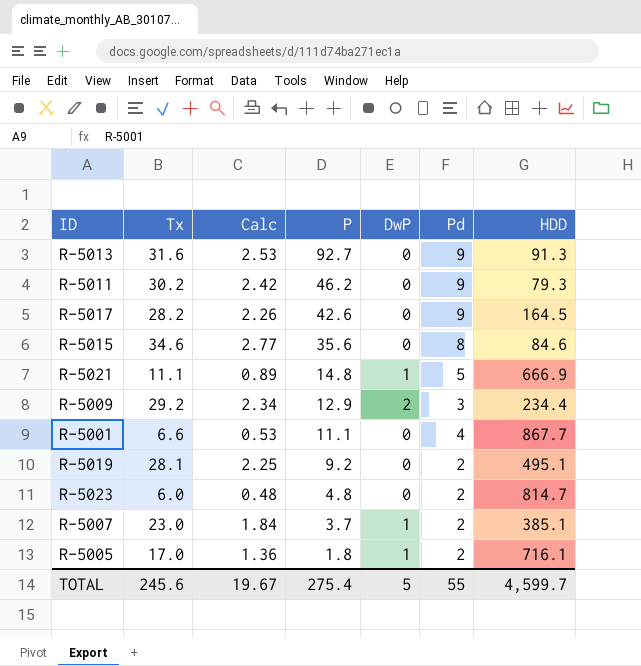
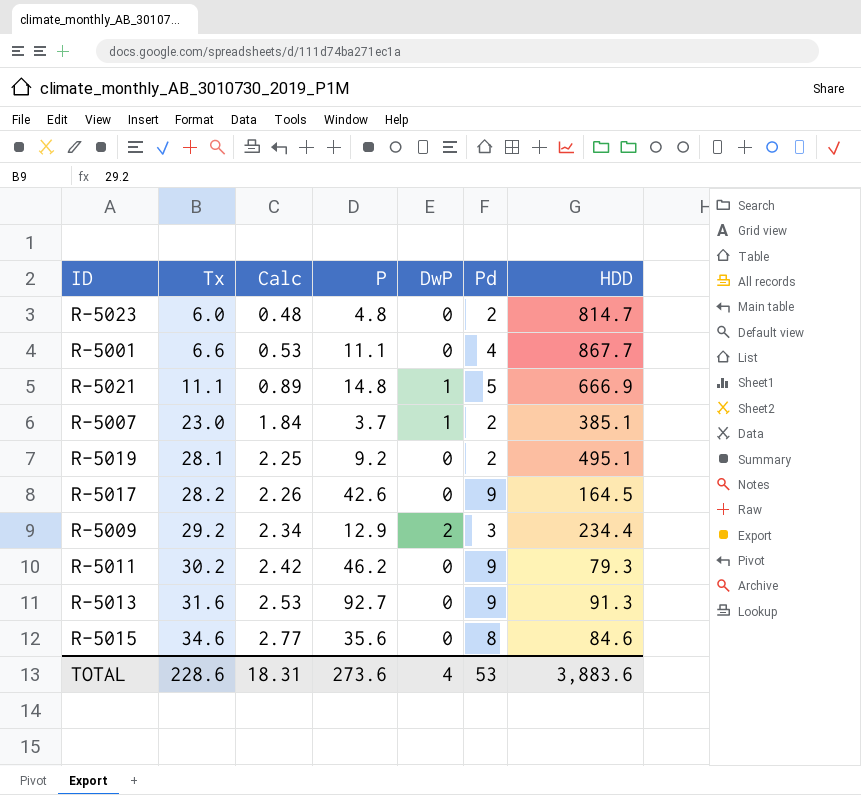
row order: P descending -> Tx ascending
row R-5005: 17.0 | 1.36 | 1.8 | 1 | 2 | 716.1 -> none
TOTAL | Tx: 245.6 -> 228.6
TOTAL | Calc: 19.67 -> 18.31
TOTAL | P: 275.4 -> 273.6
TOTAL | DwP: 5 -> 4
TOTAL | Pd: 55 -> 53
TOTAL | HDD: 4,599.7 -> 3,883.6

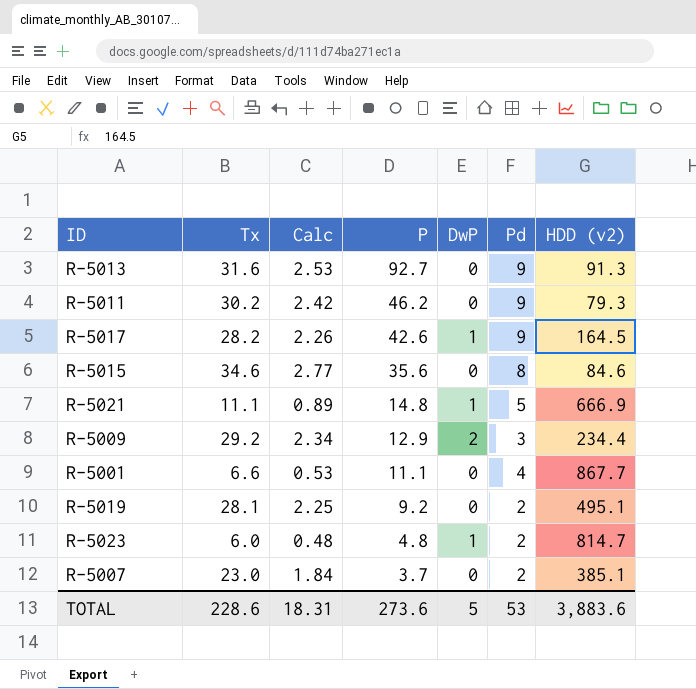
row order: Tx ascending -> P descending
column name: HDD -> HDD (v2)
R-5017 | DwP: 0 -> 1
R-5023 | DwP: 0 -> 1
R-5007 | DwP: 1 -> 0
TOTAL | DwP: 4 -> 5

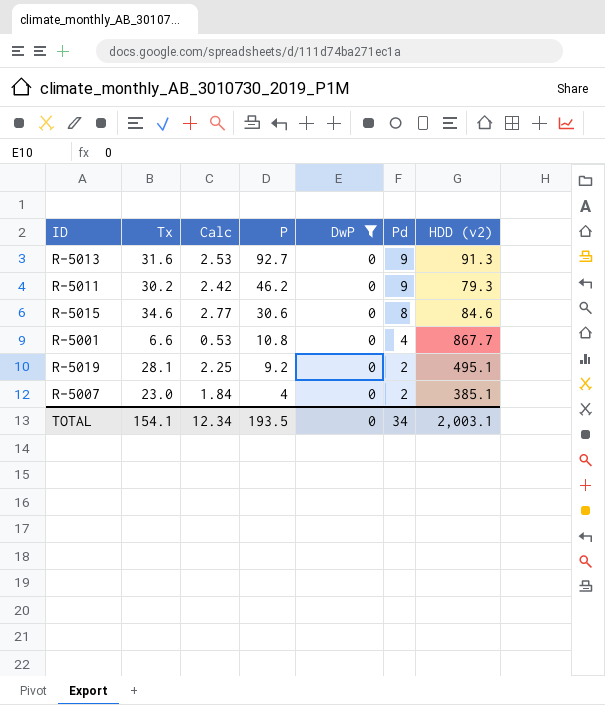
filter: none -> DwP = 0
R-5015 | P: 35.6 -> 30.6
R-5001 | P: 11.1 -> 10.8
R-5007 | P: 3.7 -> 4
TOTAL | Tx: 228.6 -> 154.1
TOTAL | Calc: 18.31 -> 12.34
TOTAL | P: 273.6 -> 193.5
TOTAL | DwP: 5 -> 0
TOTAL | Pd: 53 -> 34
TOTAL | HDD (v2): 3,883.6 -> 2,003.1

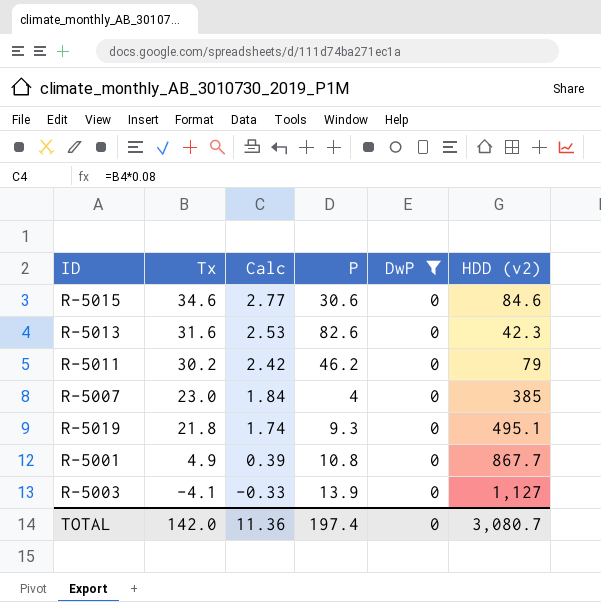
row order: P descending -> Tx descending
column Pd | position: 6 -> none
R-5013 | P: 92.7 -> 82.6
R-5013 | HDD (v2): 91.3 -> 42.3
R-5011 | HDD (v2): 79.3 -> 79
R-5007 | HDD (v2): 385.1 -> 385
R-5019 | Tx: 28.1 -> 21.8
R-5019 | Calc: 2.25 -> 1.74
R-5019 | P: 9.2 -> 9.3
R-5001 | Tx: 6.6 -> 4.9
R-5001 | Calc: 0.53 -> 0.39
row R-5003: none -> -4.1 | -0.33 | 13.9 | 0 | 1,127
TOTAL | Tx: 154.1 -> 142.0
TOTAL | Calc: 12.34 -> 11.36
TOTAL | P: 193.5 -> 197.4
TOTAL | HDD (v2): 2,003.1 -> 3,080.7

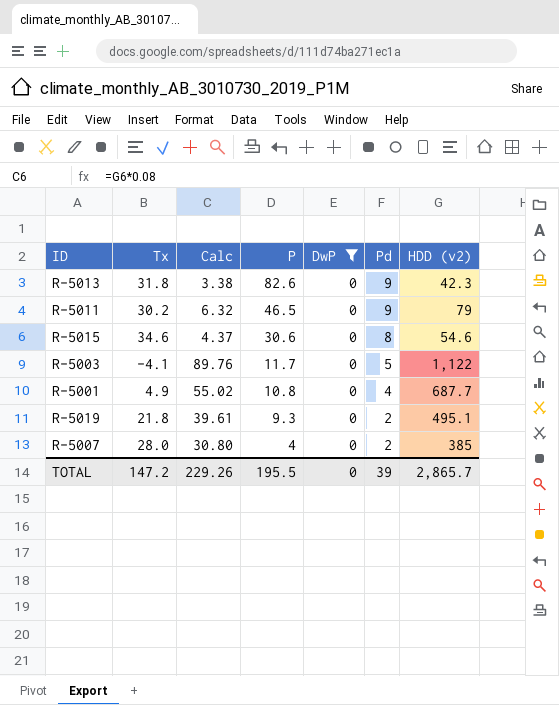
row order: Tx descending -> P descending
column Calc | formula: [Tx] * 0.08 -> [HDD (v2)] * 0.08
column Pd | position: none -> 6
R-5013 | Tx: 31.6 -> 31.8
R-5011 | P: 46.2 -> 46.5
R-5015 | HDD (v2): 84.6 -> 54.6
R-5003 | P: 13.9 -> 11.7
R-5003 | HDD (v2): 1,127 -> 1,122
R-5001 | HDD (v2): 867.7 -> 687.7
R-5007 | Tx: 23.0 -> 28.0
TOTAL | Tx: 142.0 -> 147.2
TOTAL | Calc: 11.36 -> 229.26
TOTAL | P: 197.4 -> 195.5
TOTAL | HDD (v2): 3,080.7 -> 2,865.7

